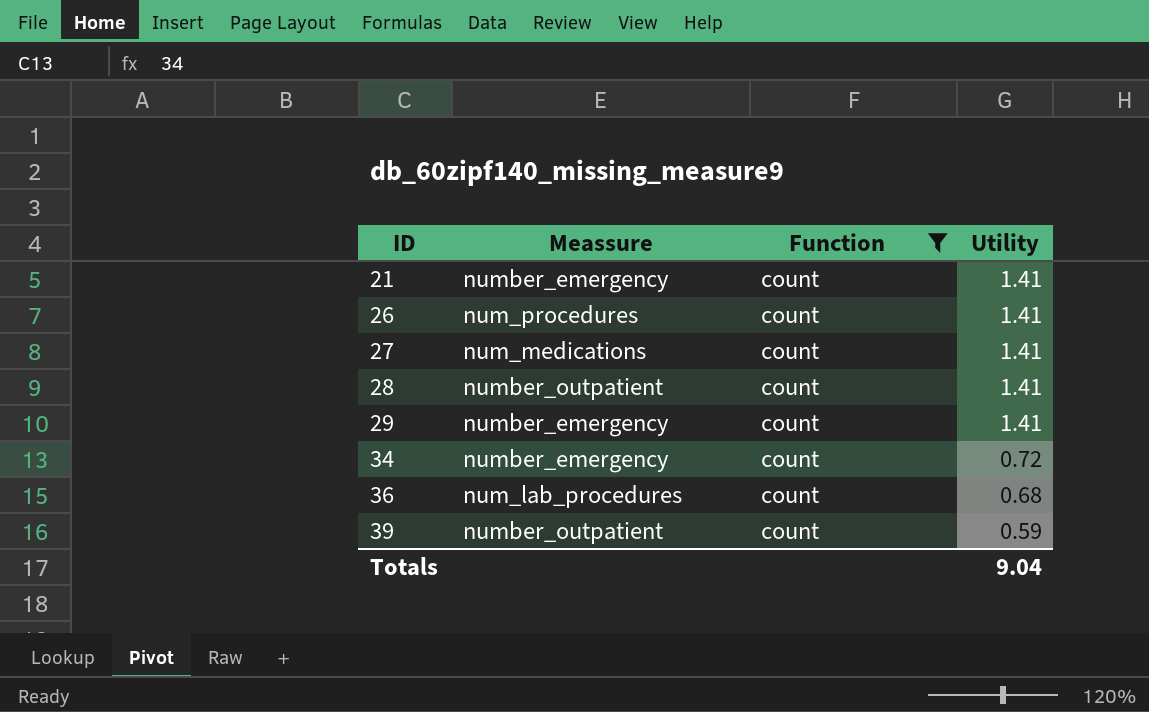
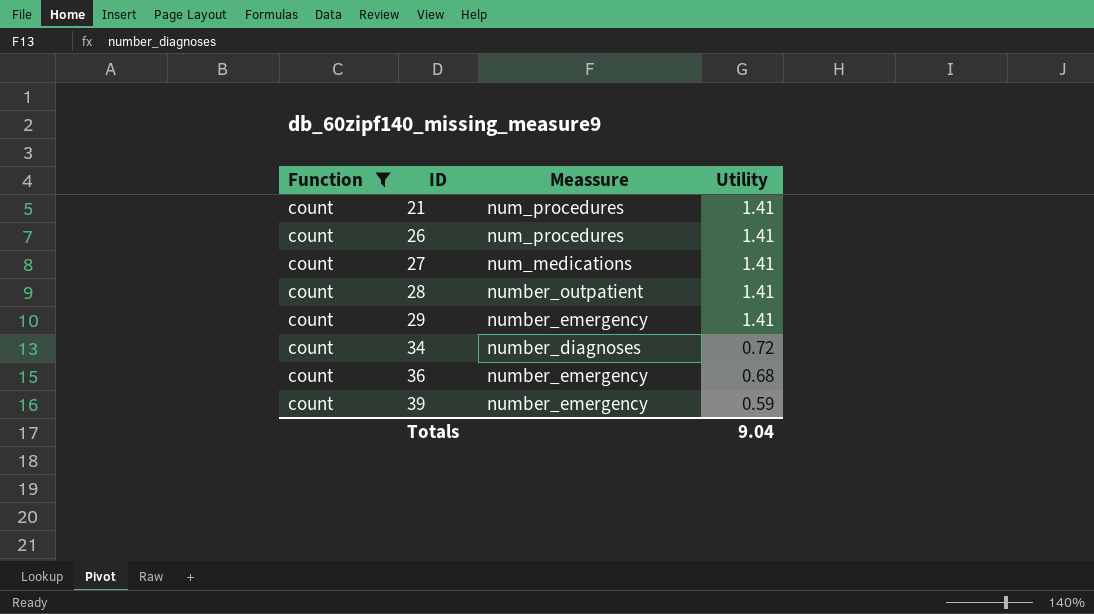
column Function | position: 3 -> 1
21 | Meassure: number_emergency -> num_procedures
34 | Meassure: number_emergency -> number_diagnoses
36 | Meassure: num_lab_procedures -> number_emergency
39 | Meassure: number_outpatient -> number_emergency

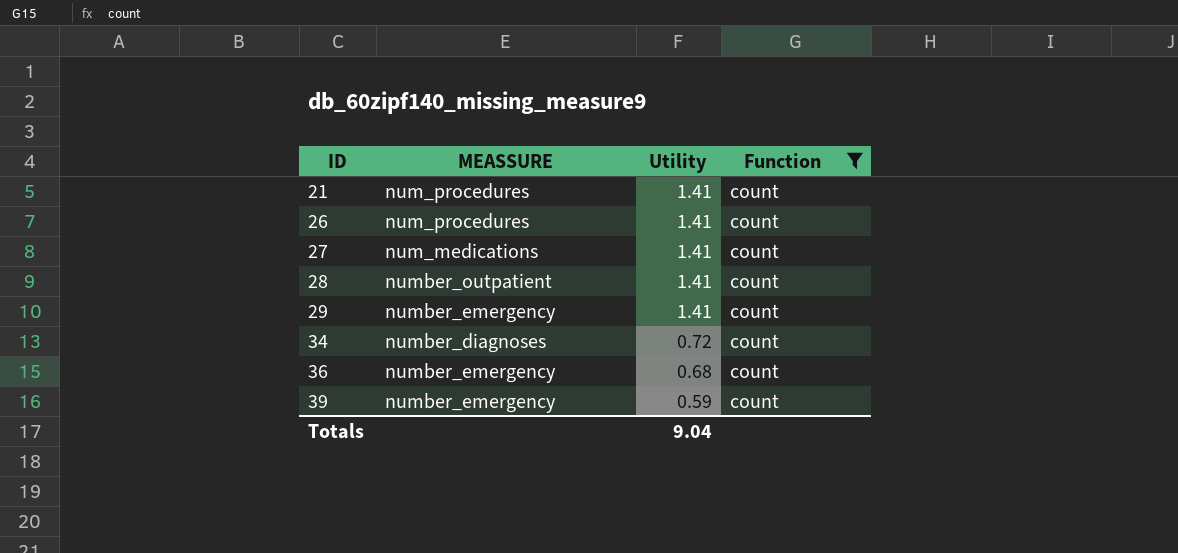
column name: Meassure -> MEASSURE
column Function | position: 1 -> 4

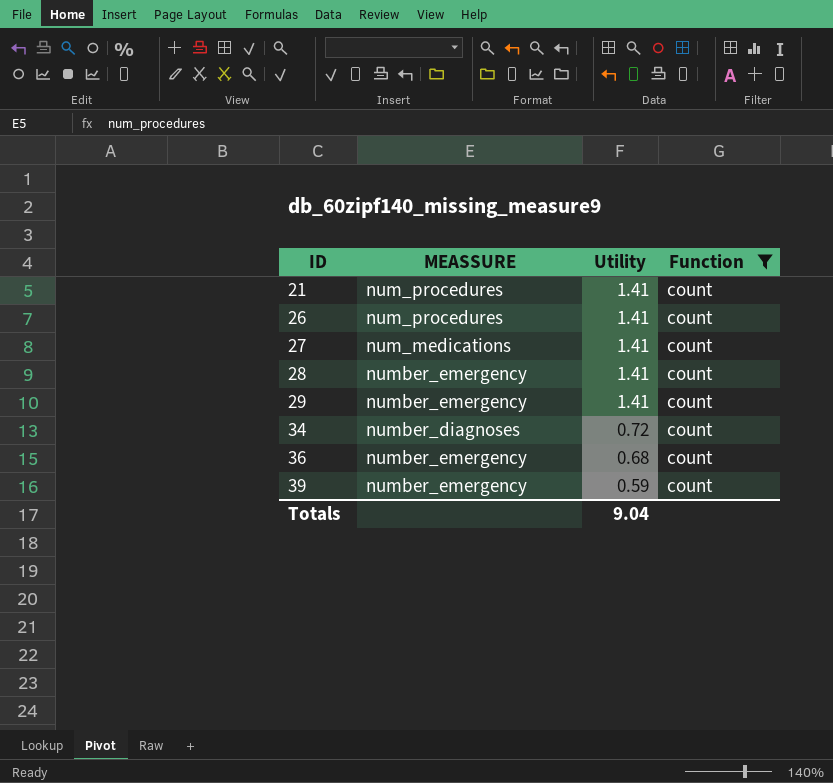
28 | MEASSURE: number_outpatient -> number_emergency

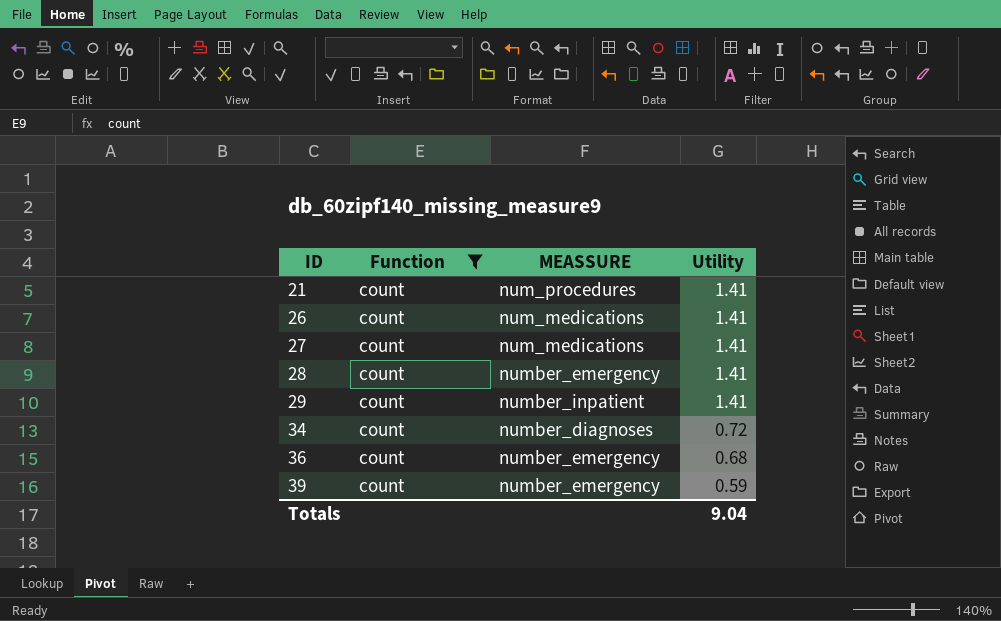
column Function | position: 4 -> 2
26 | MEASSURE: num_procedures -> num_medications
29 | MEASSURE: number_emergency -> number_inpatient

